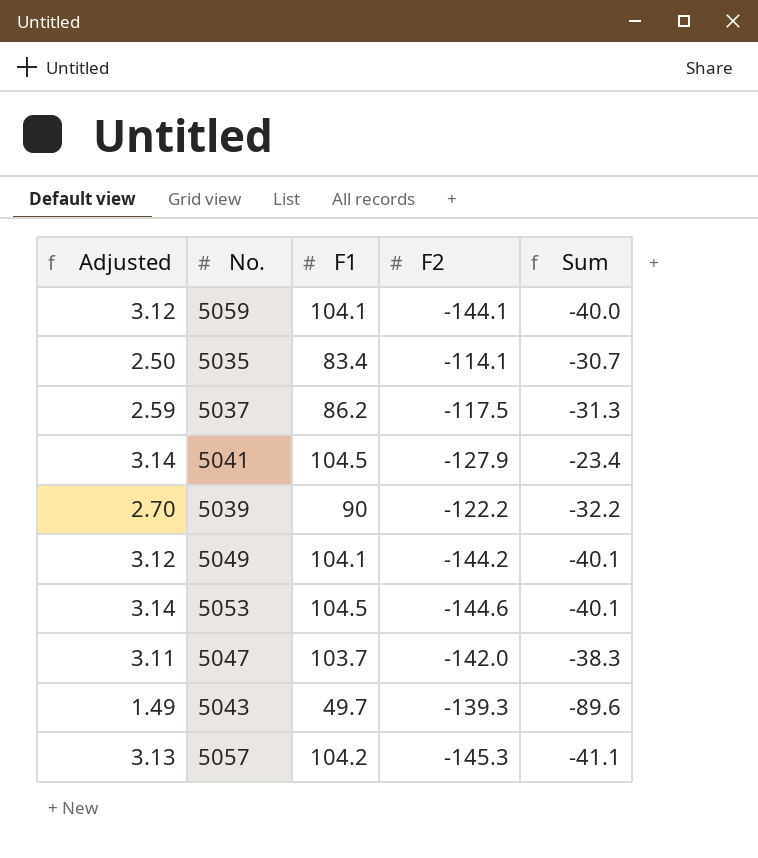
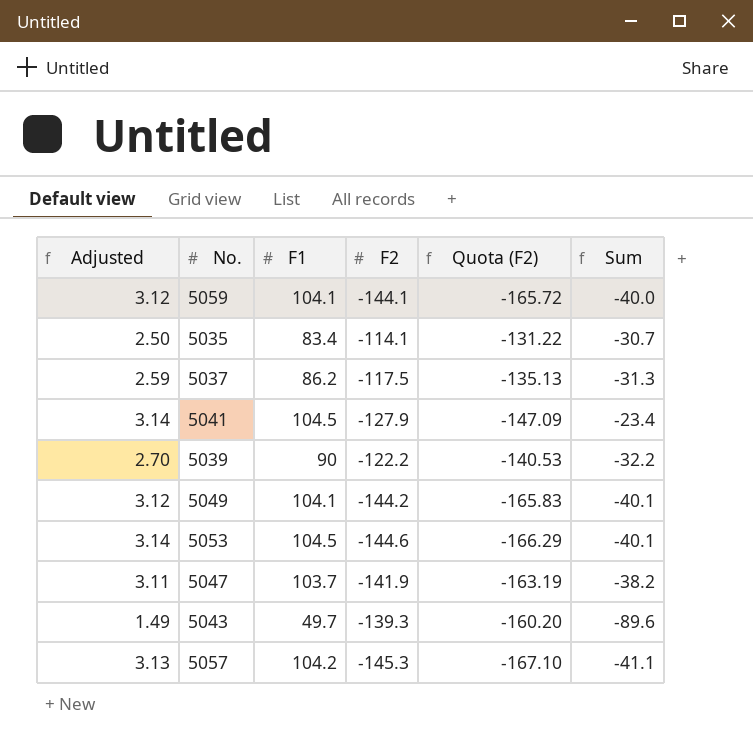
column Quota (F2) | formula: none -> [F2] * 1.15
5047 | F2: -142.0 -> -141.9
5047 | Sum: -38.3 -> -38.2

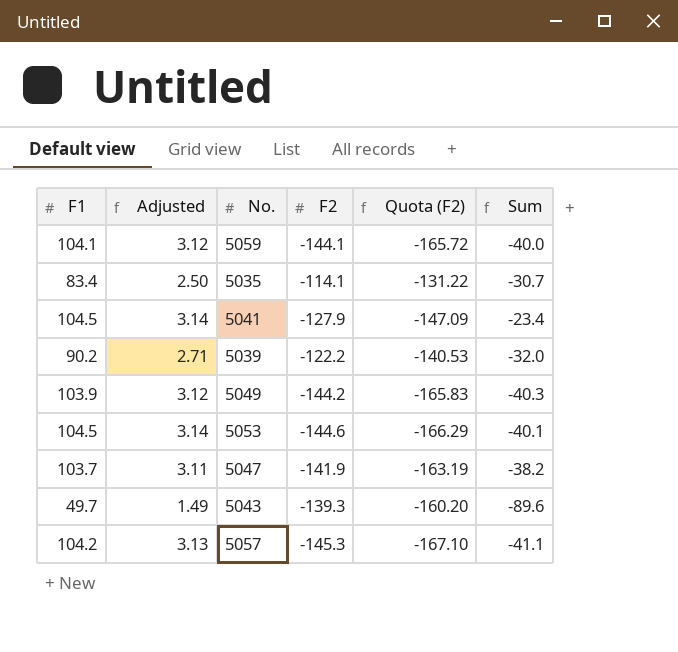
column F1 | position: 3 -> 1
row 5037: 2.59 | 86.2 | -117.5 | -135.13 | -31.3 -> none
5039 | F1: 90 -> 90.2
5039 | Adjusted: 2.70 -> 2.71
5039 | Sum: -32.2 -> -32.0
5049 | F1: 104.1 -> 103.9
5049 | Sum: -40.1 -> -40.3

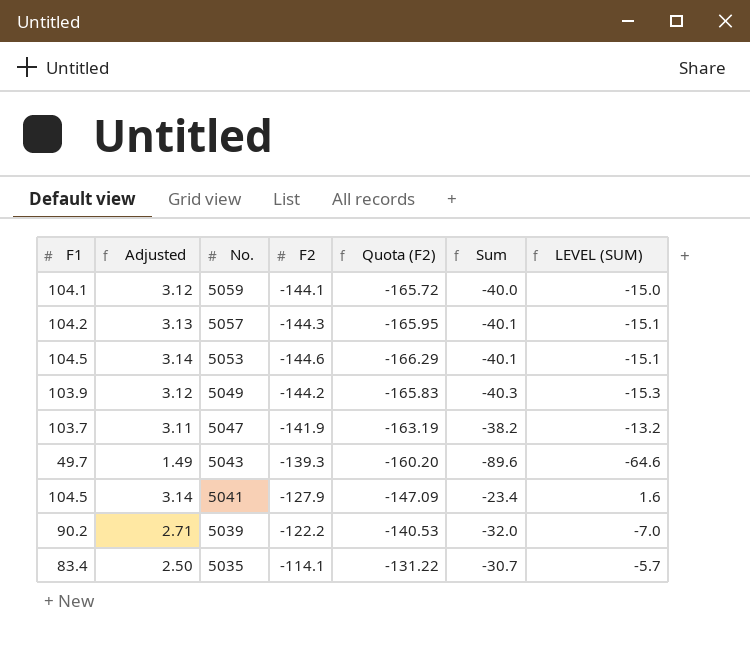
row order: none -> No. descending
column LEVEL (SUM) | formula: none -> [Sum] + 25
5057 | F2: -145.3 -> -144.3
5057 | Quota (F2): -167.10 -> -165.95
5057 | Sum: -41.1 -> -40.1

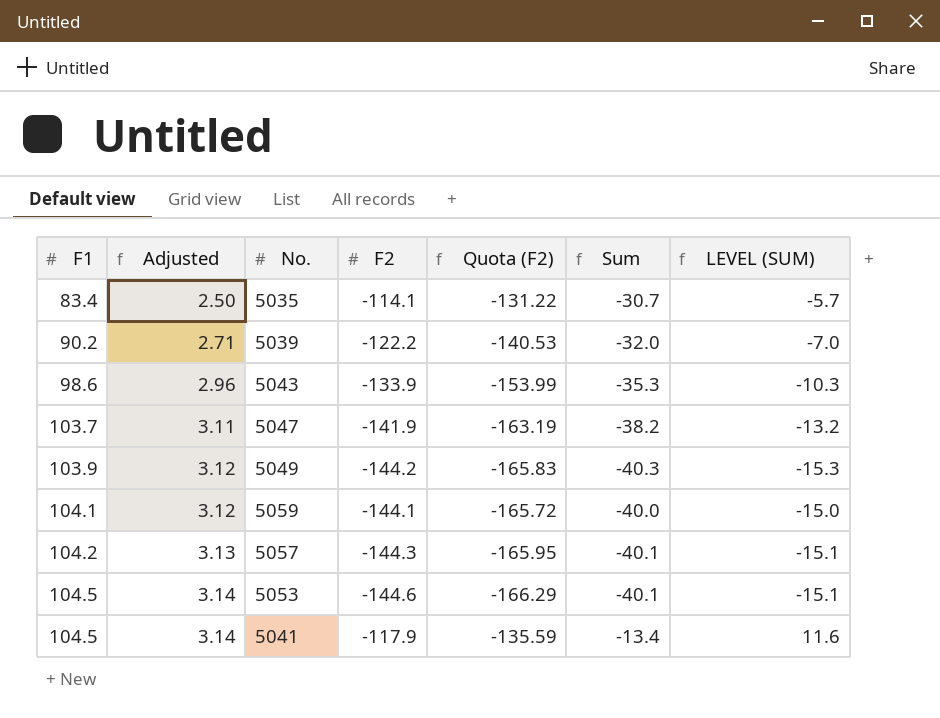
row order: No. descending -> F1 ascending
5043 | F1: 49.7 -> 98.6
5043 | Adjusted: 1.49 -> 2.96
5043 | F2: -139.3 -> -133.9
5043 | Quota (F2): -160.20 -> -153.99
5043 | Sum: -89.6 -> -35.3
5043 | LEVEL (SUM): -64.6 -> -10.3
5041 | F2: -127.9 -> -117.9
5041 | Quota (F2): -147.09 -> -135.59
5041 | Sum: -23.4 -> -13.4
5041 | LEVEL (SUM): 1.6 -> 11.6

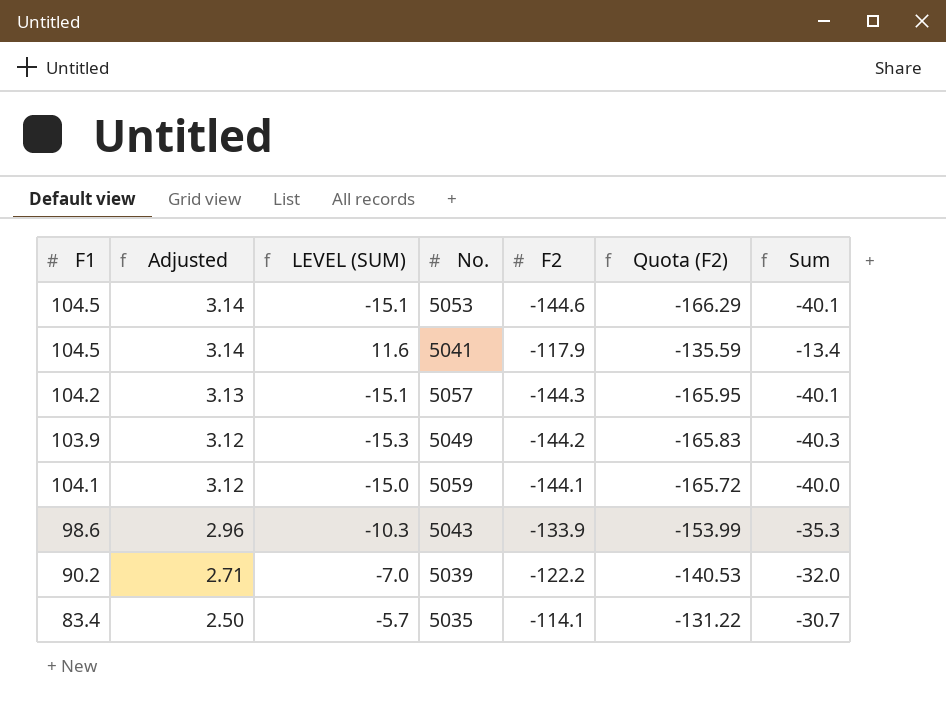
row order: F1 ascending -> Adjusted descending
column LEVEL (SUM) | position: 7 -> 3
row 5047: 103.7 | 3.11 | -141.9 | -163.19 | -38.2 | -13.2 -> none

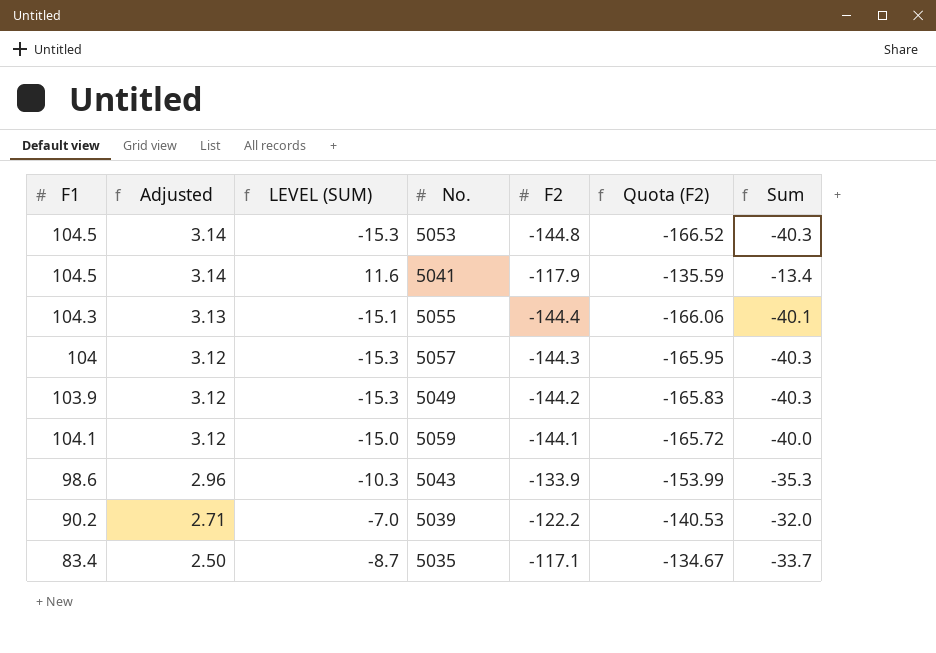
5053 | LEVEL (SUM): -15.1 -> -15.3
5053 | F2: -144.6 -> -144.8
5053 | Quota (F2): -166.29 -> -166.52
5053 | Sum: -40.1 -> -40.3
row 5055: none -> 104.3 | 3.13 | -15.1 | -144.4 | -166.06 | -40.1
5057 | F1: 104.2 -> 104
5057 | Adjusted: 3.13 -> 3.12
5057 | LEVEL (SUM): -15.1 -> -15.3
5057 | Sum: -40.1 -> -40.3
5035 | LEVEL (SUM): -5.7 -> -8.7
5035 | F2: -114.1 -> -117.1
5035 | Quota (F2): -131.22 -> -134.67
5035 | Sum: -30.7 -> -33.7

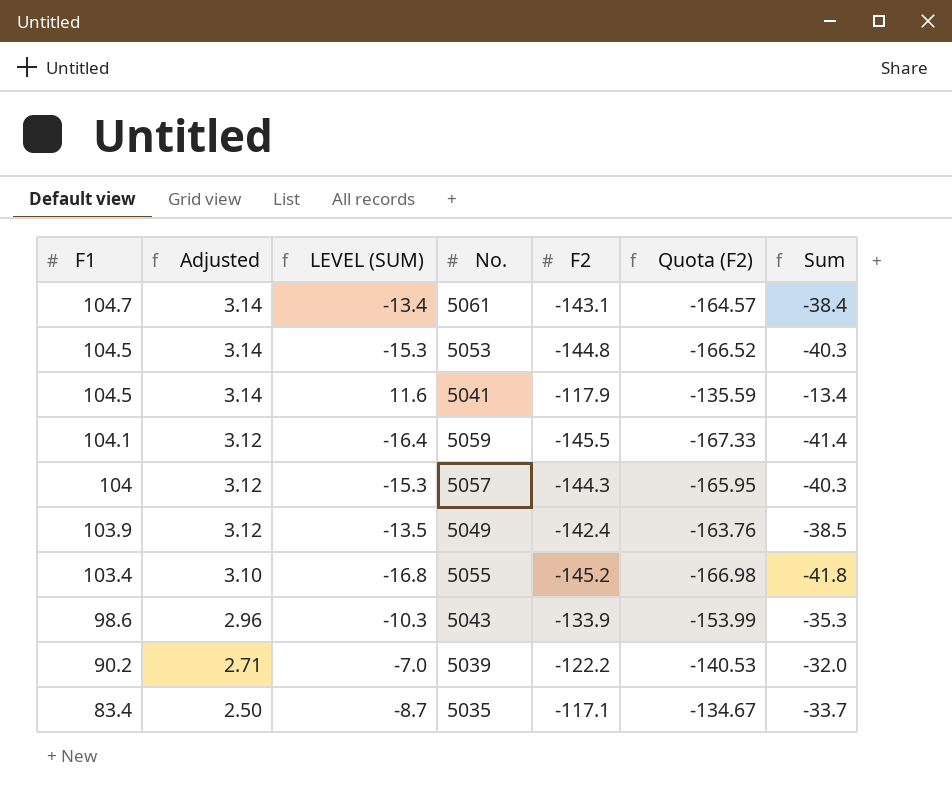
row order: Adjusted descending -> F1 descending
row 5061: none -> 104.7 | 3.14 | -13.4 | -143.1 | -164.57 | -38.4
5059 | LEVEL (SUM): -15.0 -> -16.4
5059 | F2: -144.1 -> -145.5
5059 | Quota (F2): -165.72 -> -167.33
5059 | Sum: -40.0 -> -41.4
5049 | LEVEL (SUM): -15.3 -> -13.5
5049 | F2: -144.2 -> -142.4
5049 | Quota (F2): -165.83 -> -163.76
5049 | Sum: -40.3 -> -38.5
5055 | F1: 104.3 -> 103.4
5055 | Adjusted: 3.13 -> 3.10
5055 | LEVEL (SUM): -15.1 -> -16.8
5055 | F2: -144.4 -> -145.2
5055 | Quota (F2): -166.06 -> -166.98
5055 | Sum: -40.1 -> -41.8

